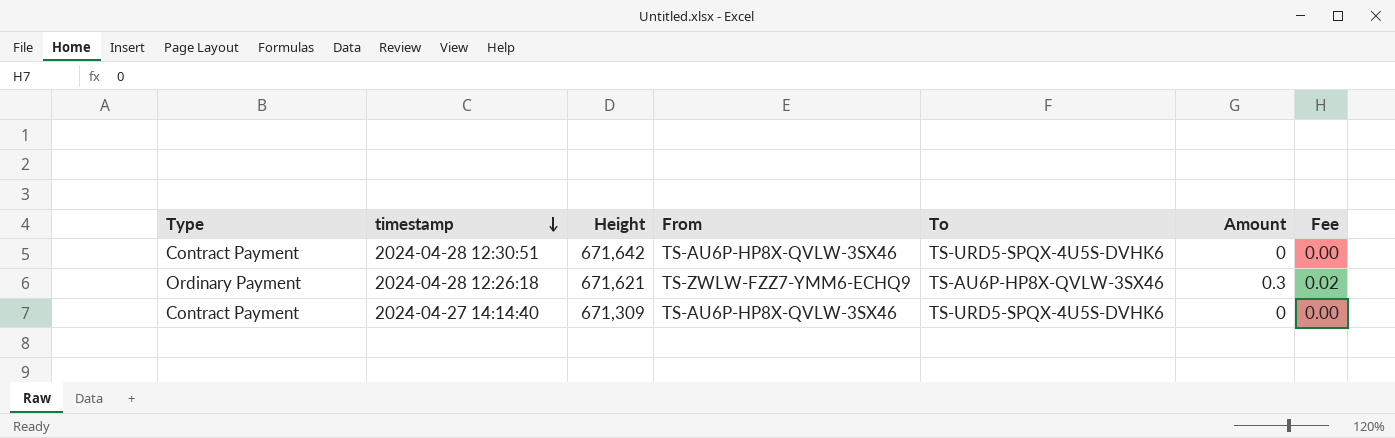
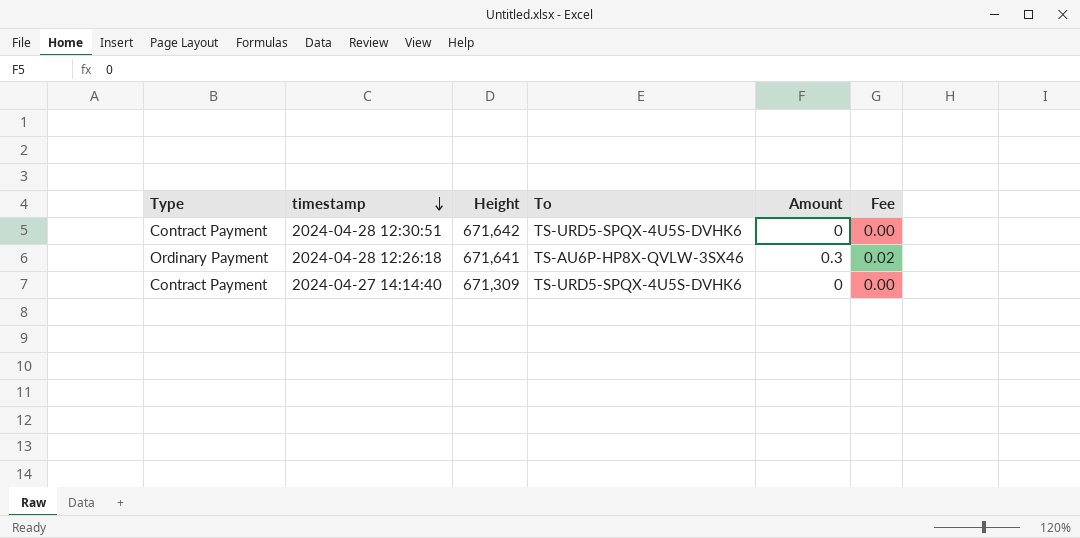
column From | position: 4 -> none
2024-04-28 12:26:18 | Height: 671,621 -> 671,641

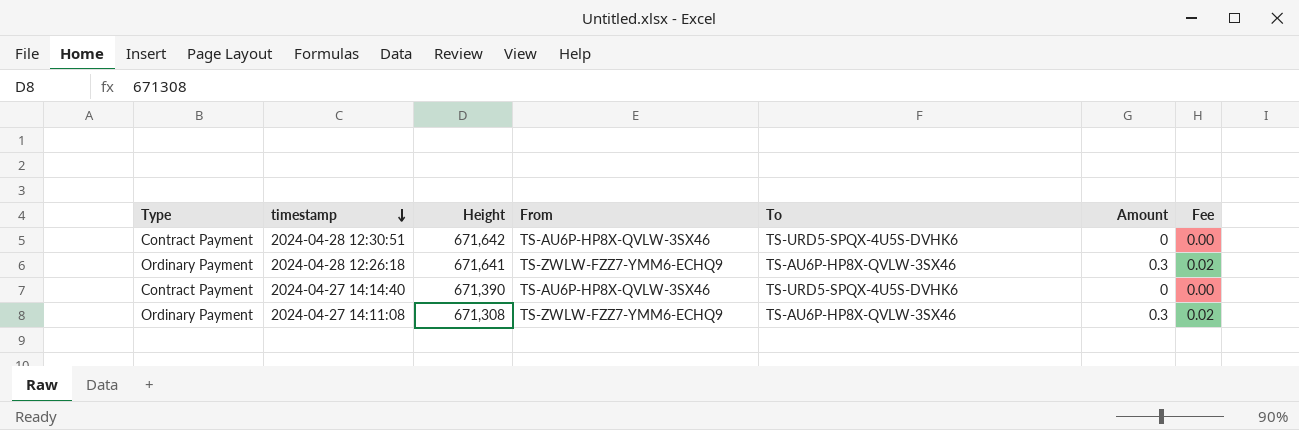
column From | position: none -> 4
2024-04-27 14:14:40 | Height: 671,309 -> 671,390
row 2024-04-27 14:11:08: none -> Ordinary Payment | 671,308 | TS-ZWLW-FZZ7-YMM6-ECHQ9 | TS-AU6P-HP8X-QVLW-3SX46 | 0.3 | 0.02

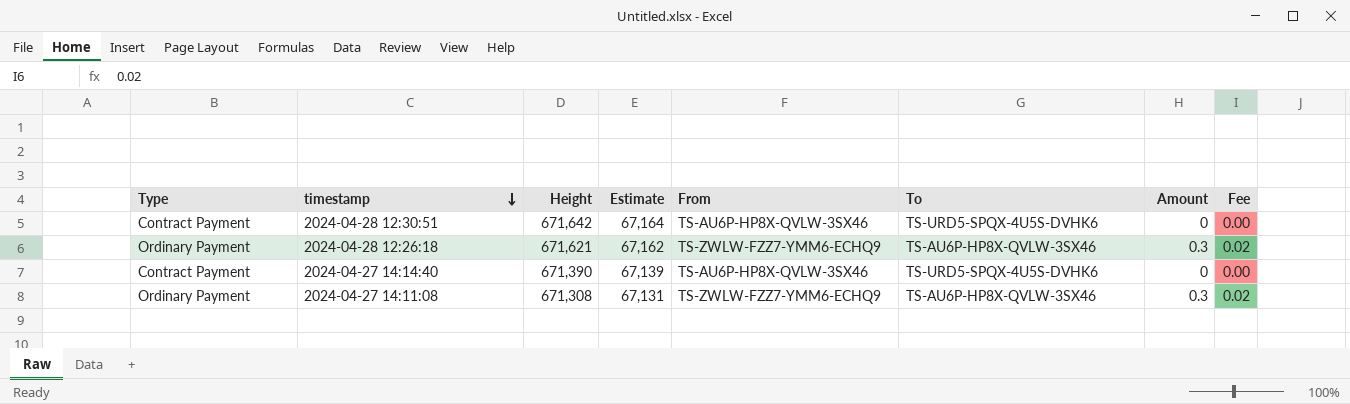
column Estimate | formula: none -> [Height] * 0.1
2024-04-28 12:26:18 | Height: 671,641 -> 671,621

